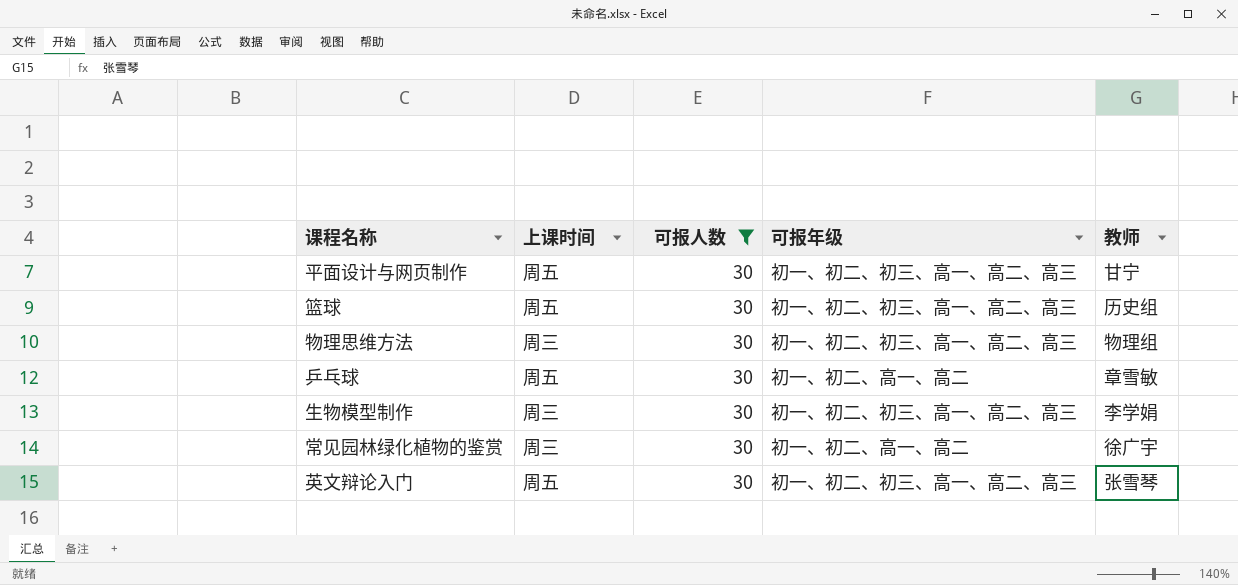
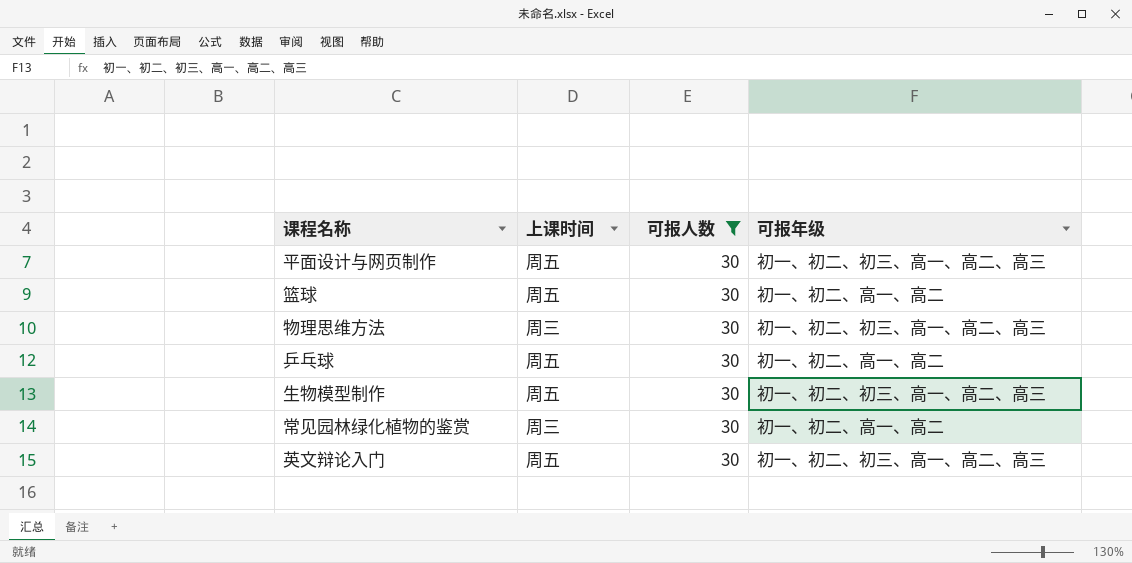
column 教师 | position: 5 -> none
篮球 | 可报年级: 初一、初二、初三、高一、高二、高三 -> 初一、初二、高一、高二
生物模型制作 | 上课时间: 周三 -> 周五

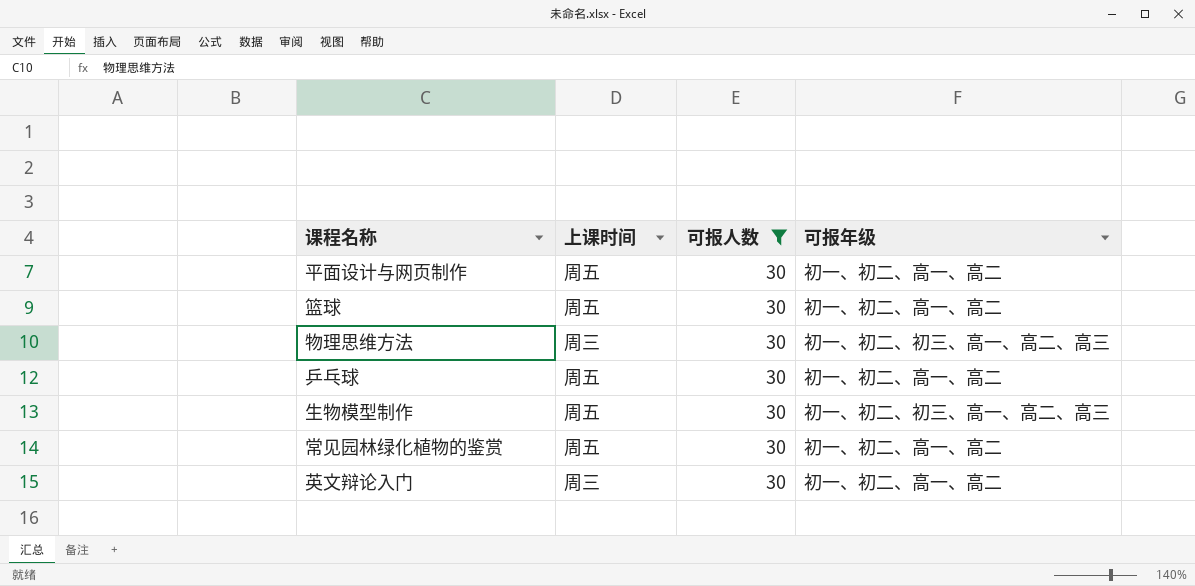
平面设计与网页制作 | 可报年级: 初一、初二、初三、高一、高二、高三 -> 初一、初二、高一、高二
常见园林绿化植物的鉴赏 | 上课时间: 周三 -> 周五
英文辩论入门 | 上课时间: 周五 -> 周三
英文辩论入门 | 可报年级: 初一、初二、初三、高一、高二、高三 -> 初一、初二、高一、高二

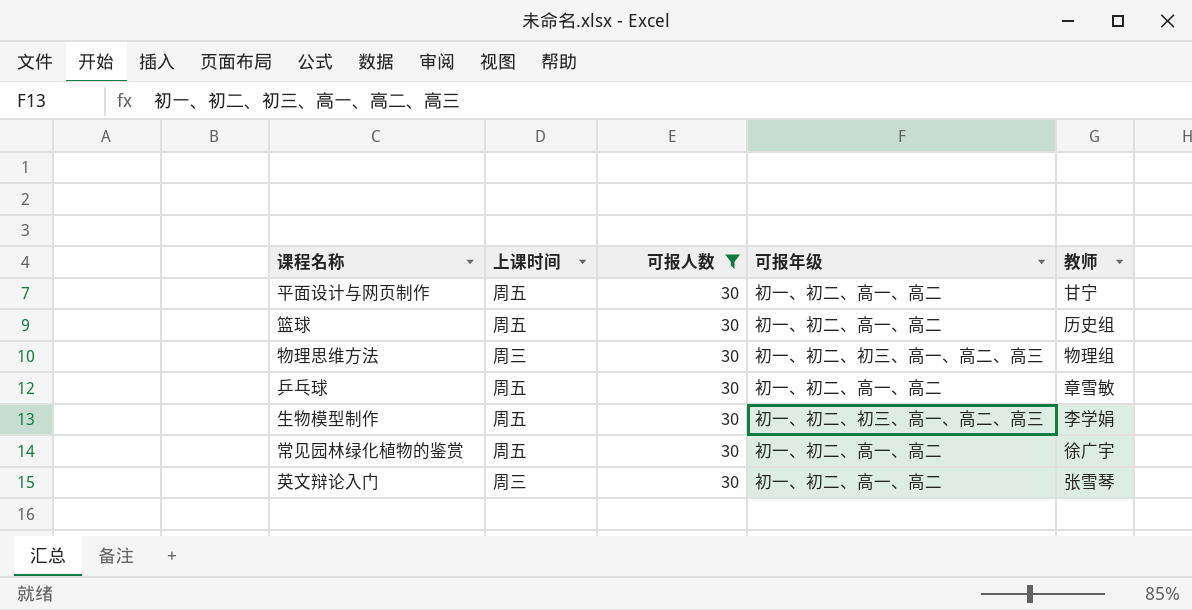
column 教师 | position: none -> 5

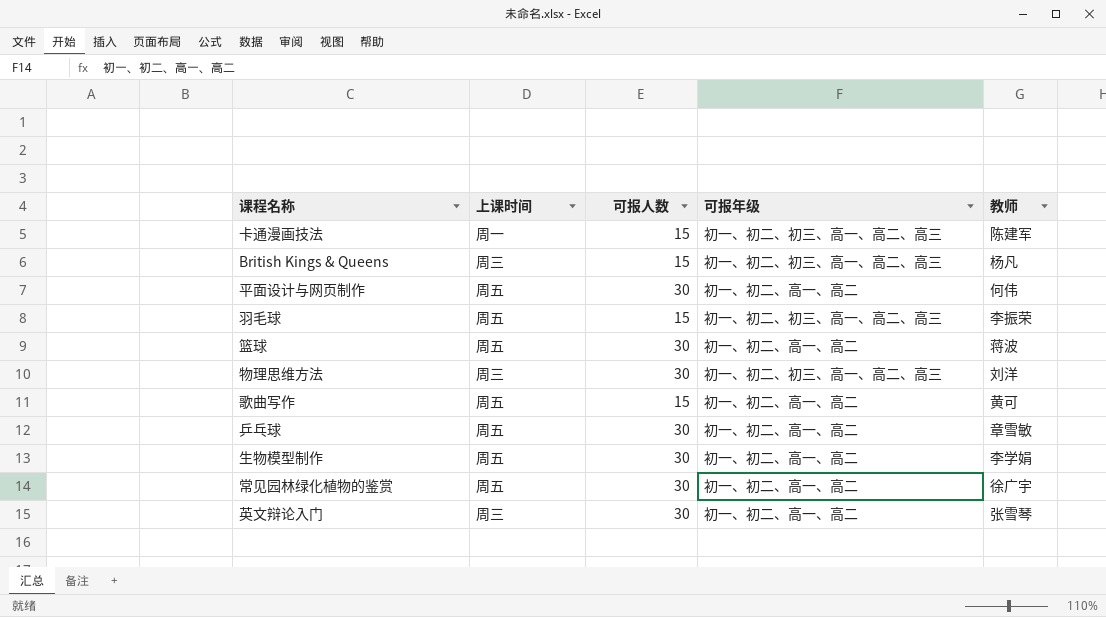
filter: 可报人数 = 30 -> none
平面设计与网页制作 | 教师: 甘宁 -> 何伟
篮球 | 教师: 历史组 -> 蒋波
物理思维方法 | 教师: 物理组 -> 刘洋
生物模型制作 | 可报年级: 初一、初二、初三、高一、高二、高三 -> 初一、初二、高一、高二

